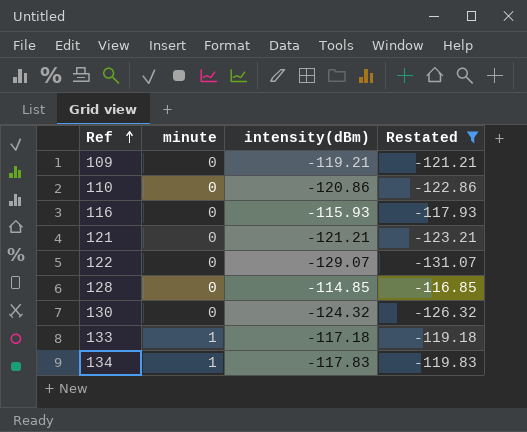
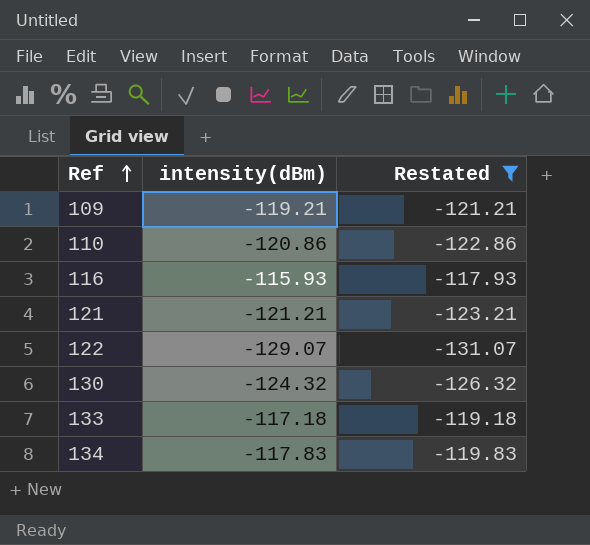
column minute | position: 2 -> none
row 128: 0 | -114.85 | -116.85 -> none

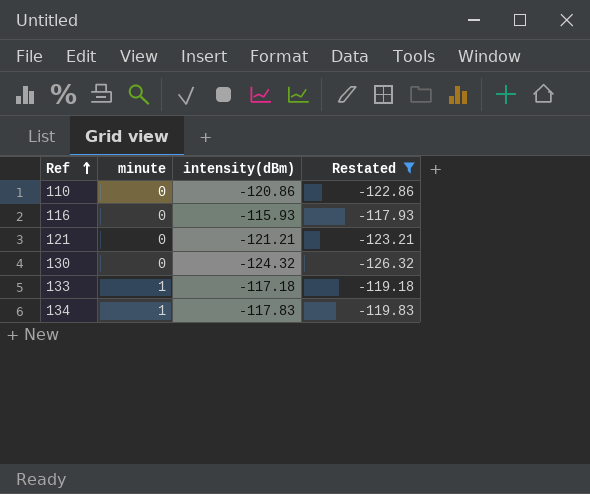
column minute | position: none -> 2
row 109: -119.21 | -121.21 -> none
row 122: -129.07 | -131.07 -> none

